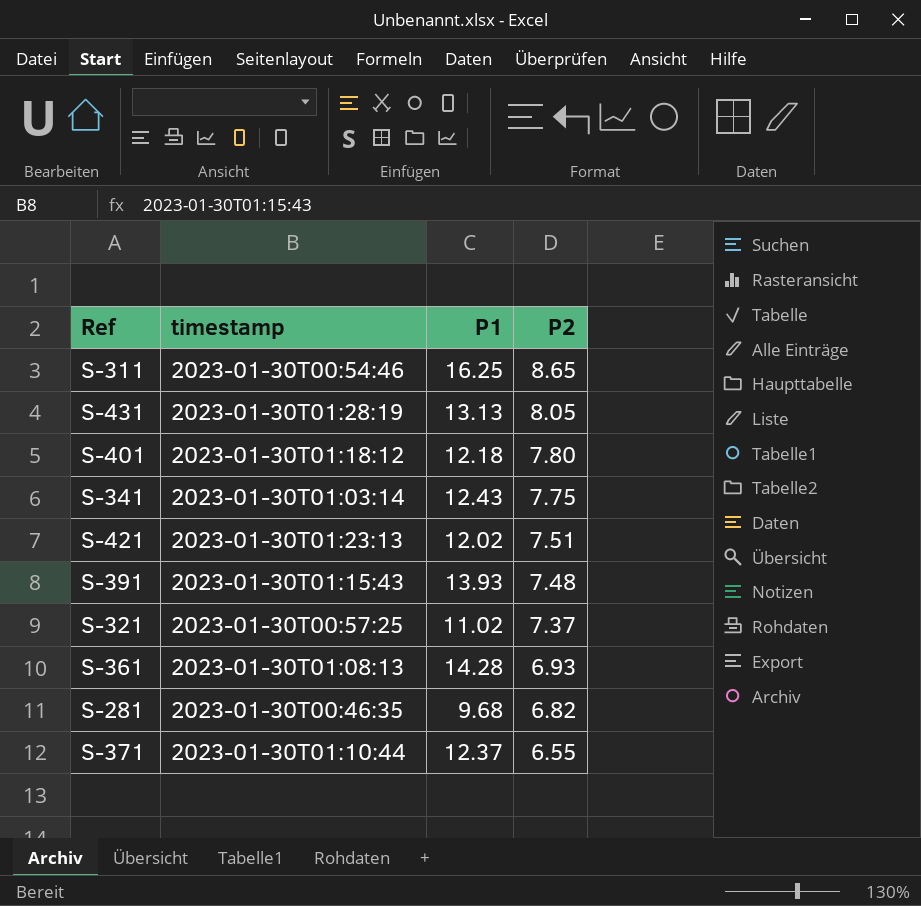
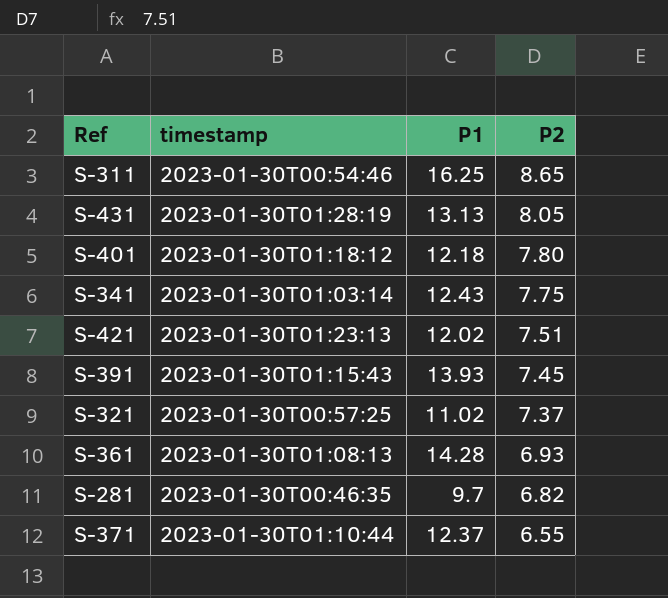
S-391 | P2: 7.48 -> 7.45
S-281 | P1: 9.68 -> 9.7

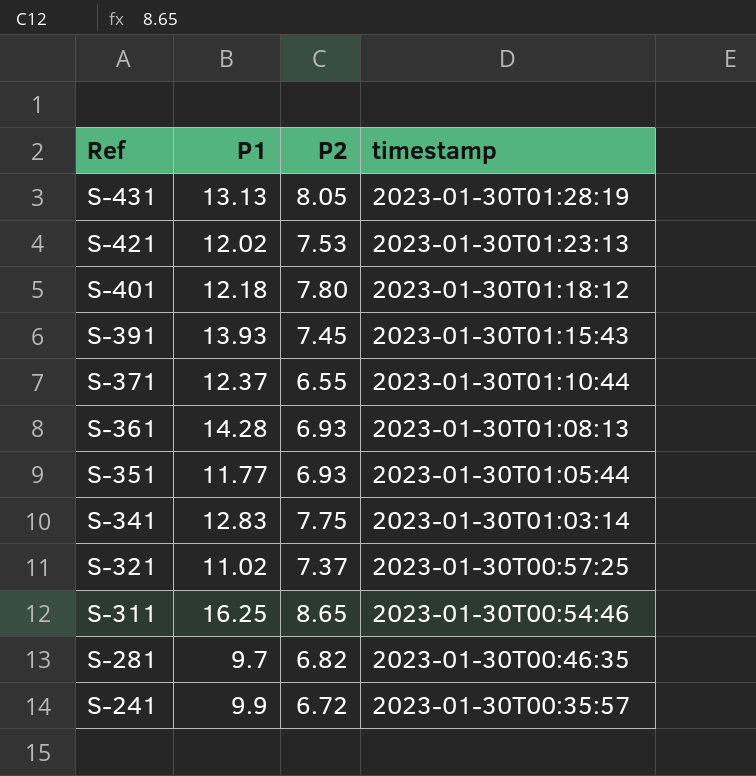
row order: P2 descending -> Ref descending
column timestamp | position: 2 -> 4
S-421 | P2: 7.51 -> 7.53
row S-351: none -> 11.77 | 6.93 | 2023-01-30T01:05:44
S-341 | P1: 12.43 -> 12.83
row S-241: none -> 9.9 | 6.72 | 2023-01-30T00:35:57

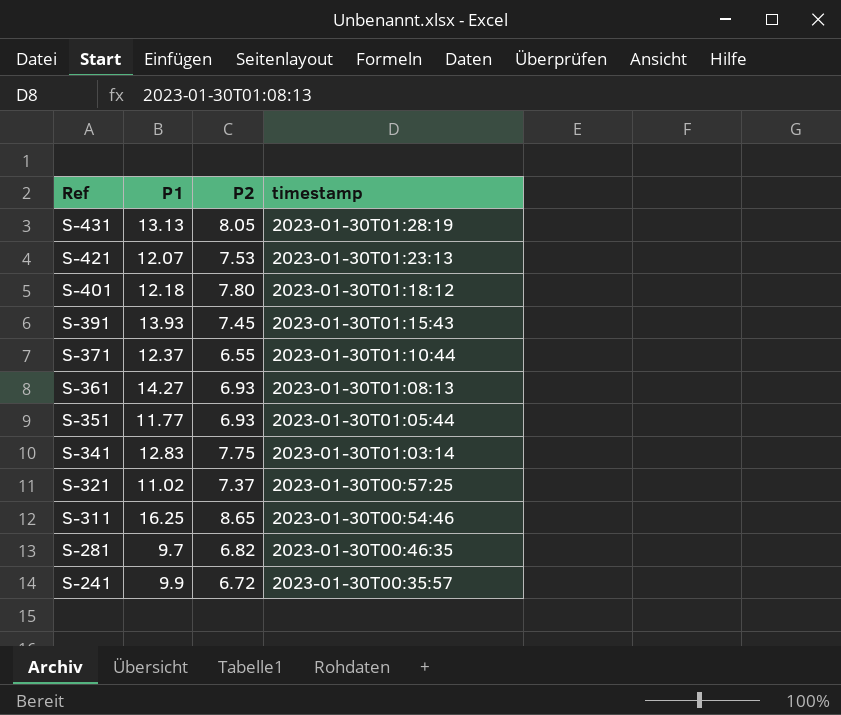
S-421 | P1: 12.02 -> 12.07
S-361 | P1: 14.28 -> 14.27

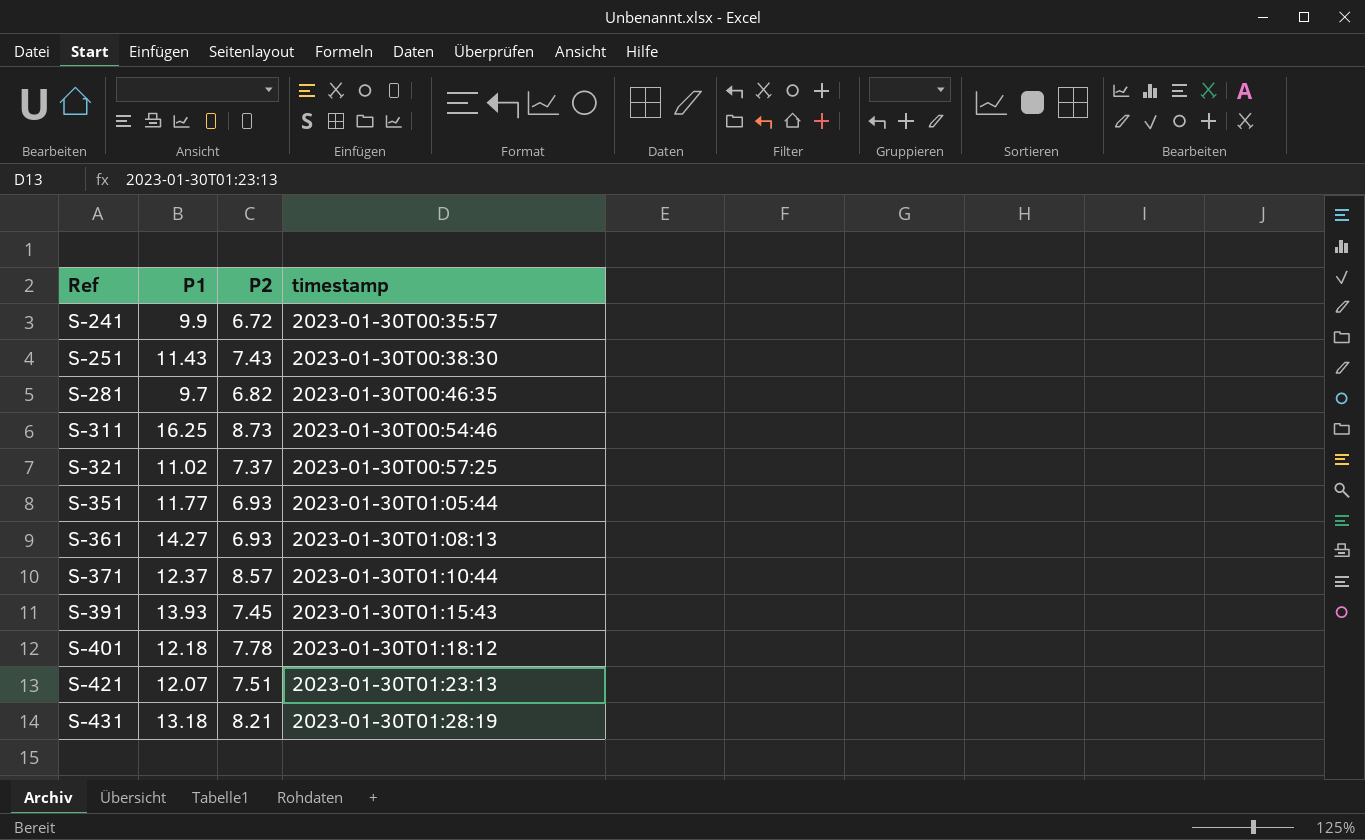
row order: Ref descending -> Ref ascending
row S-341: 12.83 | 7.75 | 2023-01-30T01:03:14 -> none
row S-251: none -> 11.43 | 7.43 | 2023-01-30T00:38:30
S-311 | P2: 8.65 -> 8.73
S-371 | P2: 6.55 -> 8.57
S-401 | P2: 7.80 -> 7.78
S-421 | P2: 7.53 -> 7.51
S-431 | P1: 13.13 -> 13.18
S-431 | P2: 8.05 -> 8.21

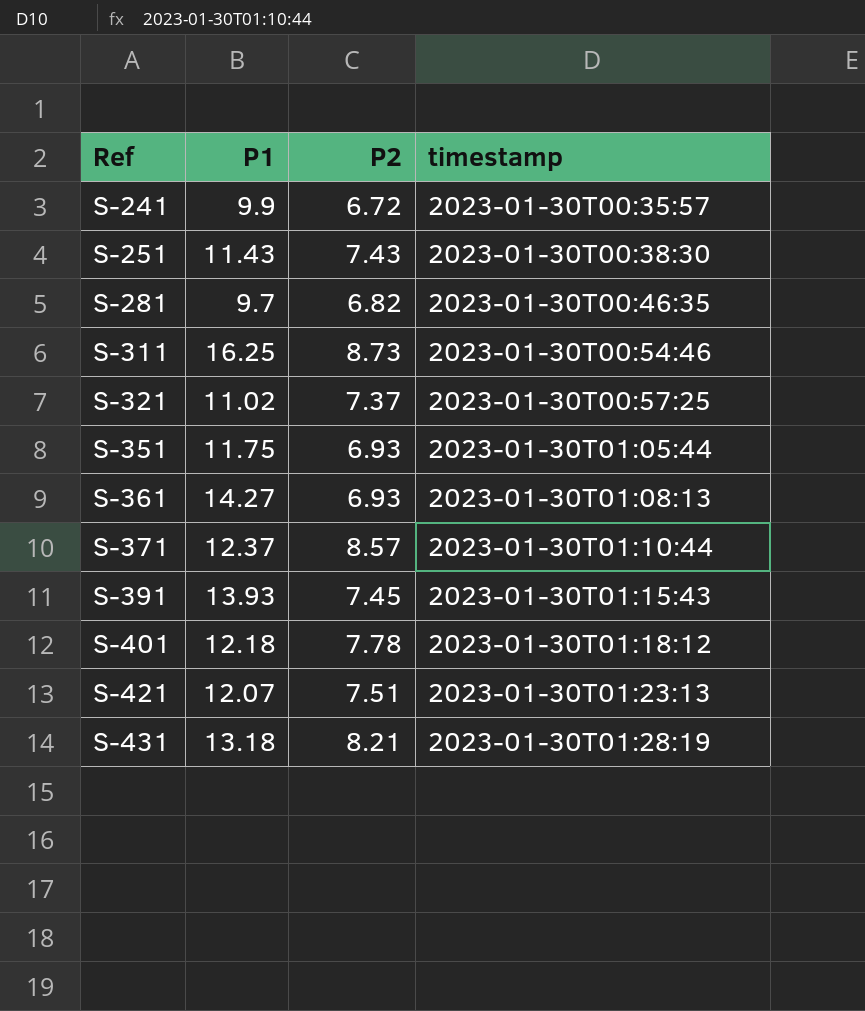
S-351 | P1: 11.77 -> 11.75

